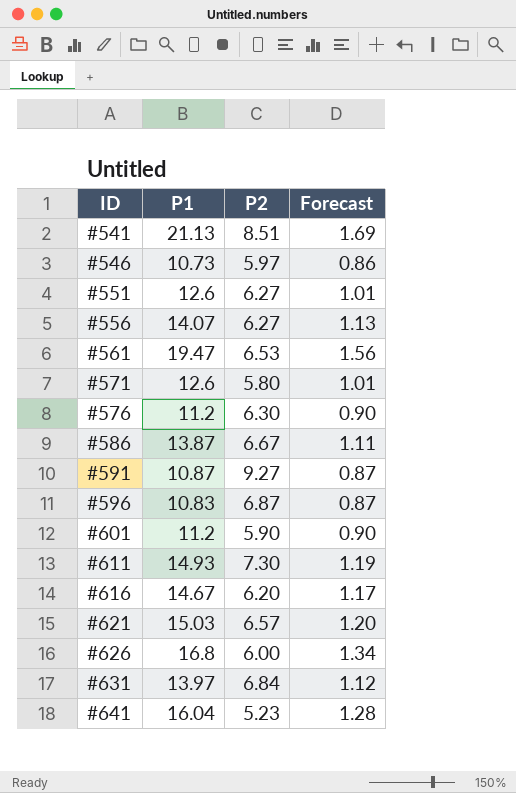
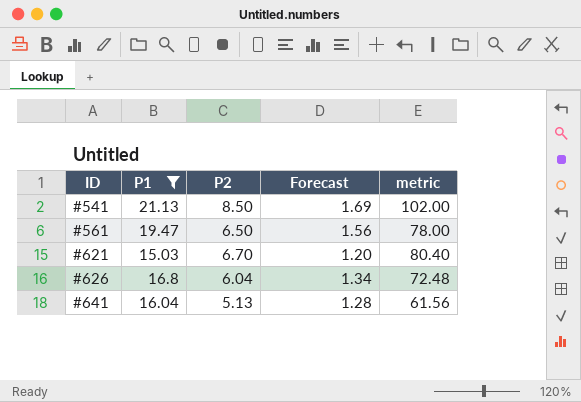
filter: none -> P1 >= 15.03
column metric | formula: none -> [P2] * 12
#541 | P2: 8.51 -> 8.50
#561 | P2: 6.53 -> 6.50
#621 | P2: 6.57 -> 6.70
#626 | P2: 6.00 -> 6.04
#641 | P2: 5.23 -> 5.13

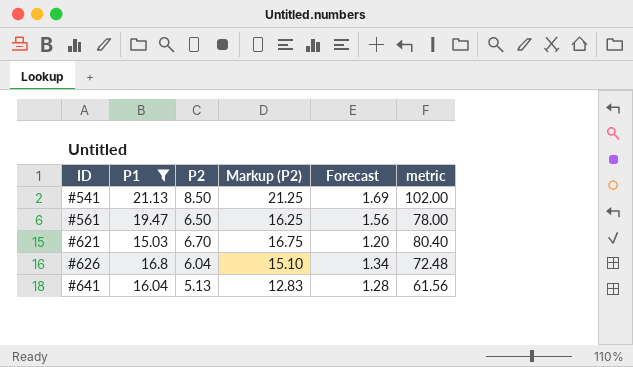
column Markup (P2) | formula: none -> [P2] * 2.5

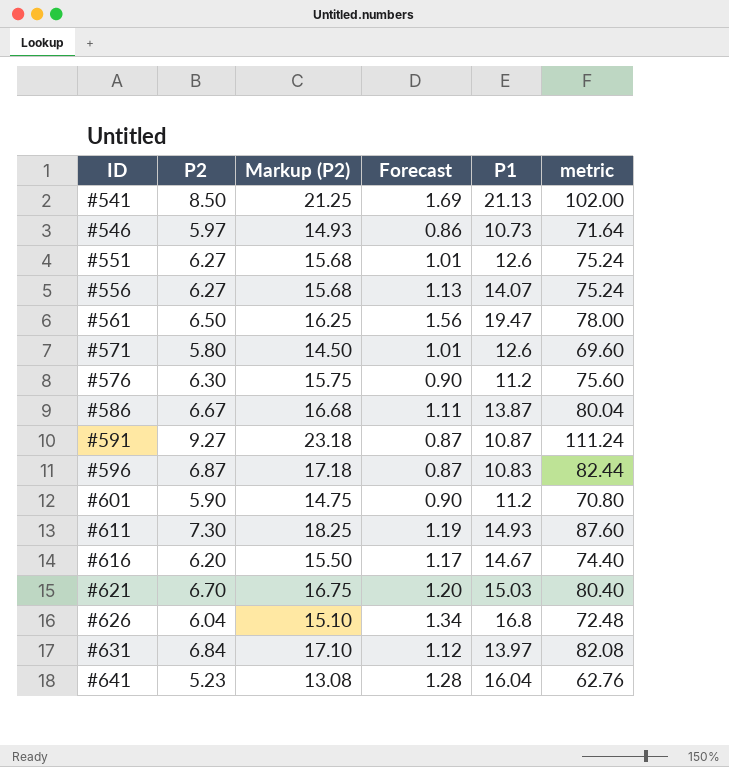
filter: P1 >= 15.03 -> none
column P1 | position: 2 -> 5
#641 | P2: 5.13 -> 5.23
#641 | Markup (P2): 12.83 -> 13.08
#641 | metric: 61.56 -> 62.76

